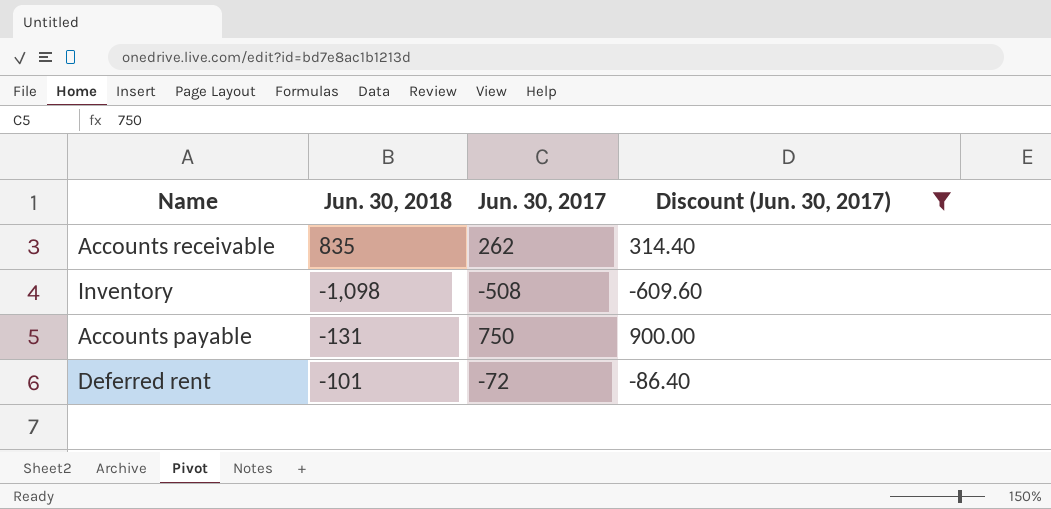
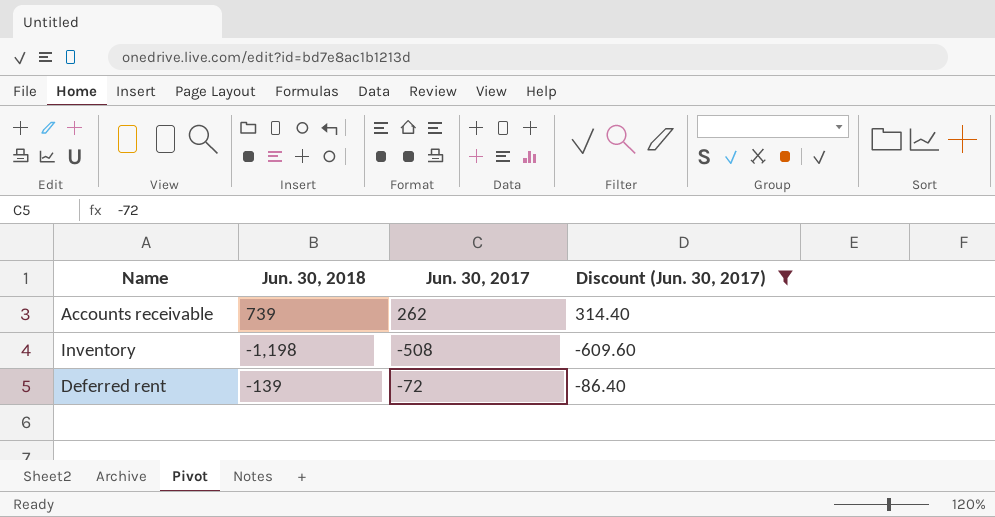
row Accounts payable: -131 | 750 | 900.00 -> none
Accounts receivable | Jun. 30, 2018: 835 -> 739
Inventory | Jun. 30, 2018: -1,098 -> -1,198
Deferred rent | Jun. 30, 2018: -101 -> -139

